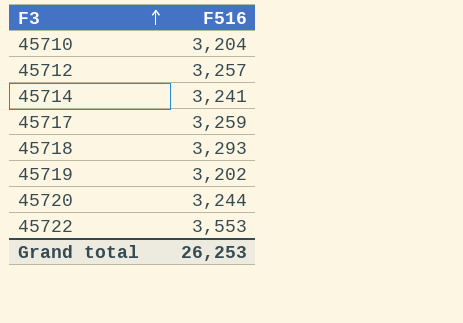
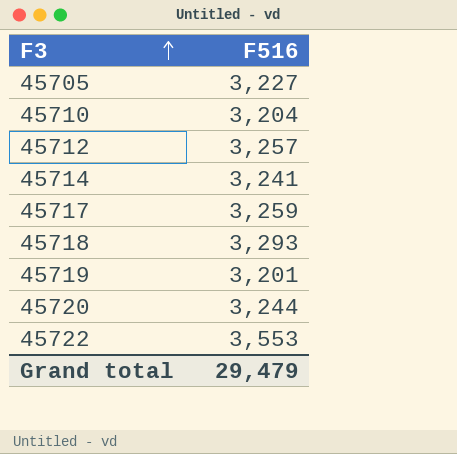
row 45705: none -> 3,227
45719 | F516: 3,202 -> 3,201
Grand total | F516: 26,253 -> 29,479

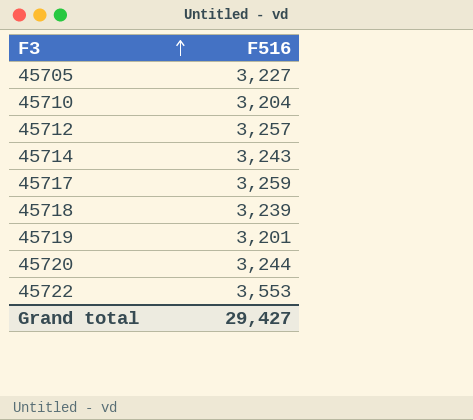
45714 | F516: 3,241 -> 3,243
45718 | F516: 3,293 -> 3,239
Grand total | F516: 29,479 -> 29,427

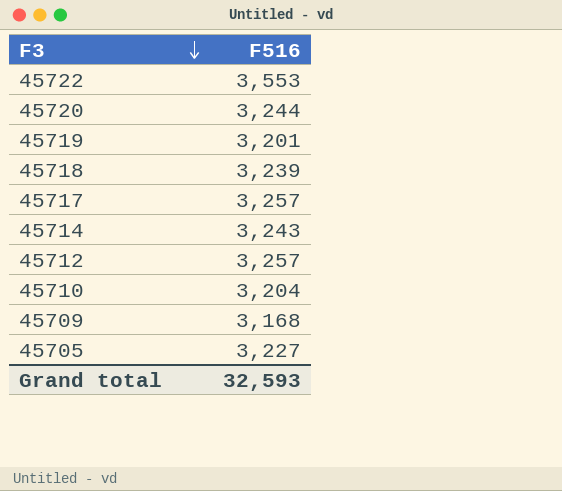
row order: F3 ascending -> F3 descending
45717 | F516: 3,259 -> 3,257
row 45709: none -> 3,168
Grand total | F516: 29,427 -> 32,593

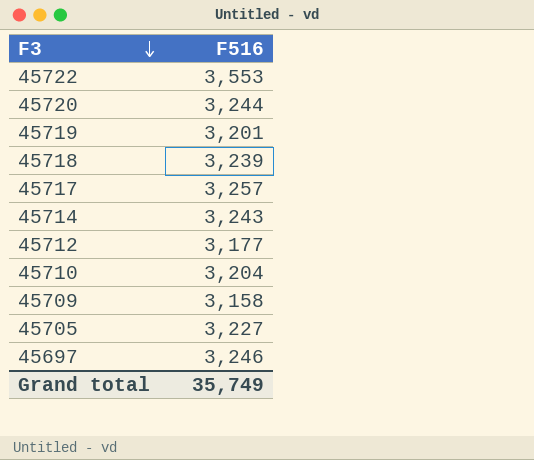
45712 | F516: 3,257 -> 3,177
45709 | F516: 3,168 -> 3,158
row 45697: none -> 3,246
Grand total | F516: 32,593 -> 35,749

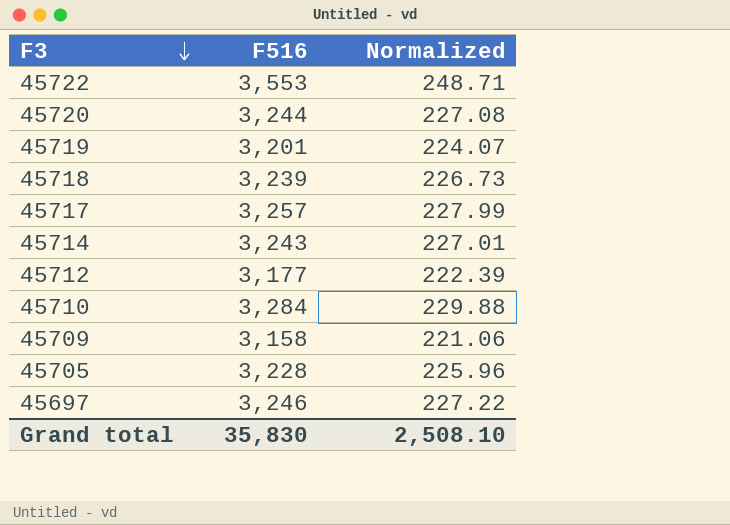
column Normalized | formula: none -> [F516] * 0.07
45710 | F516: 3,204 -> 3,284
45705 | F516: 3,227 -> 3,228
Grand total | F516: 35,749 -> 35,830

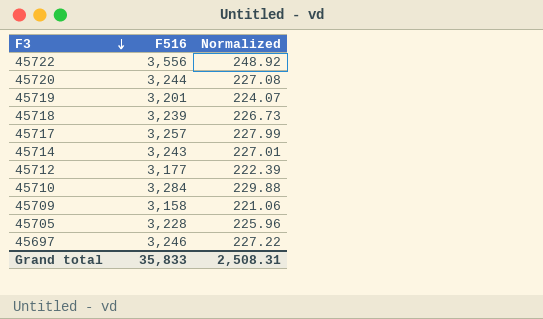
45722 | F516: 3,553 -> 3,556
45722 | Normalized: 248.71 -> 248.92
Grand total | F516: 35,830 -> 35,833
Grand total | Normalized: 2,508.10 -> 2,508.31

